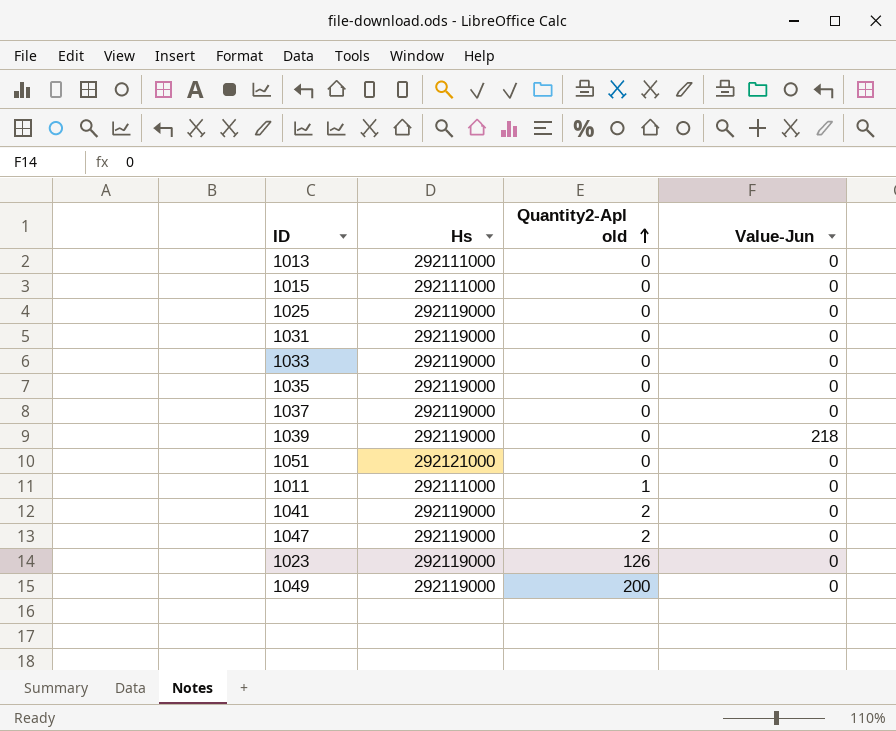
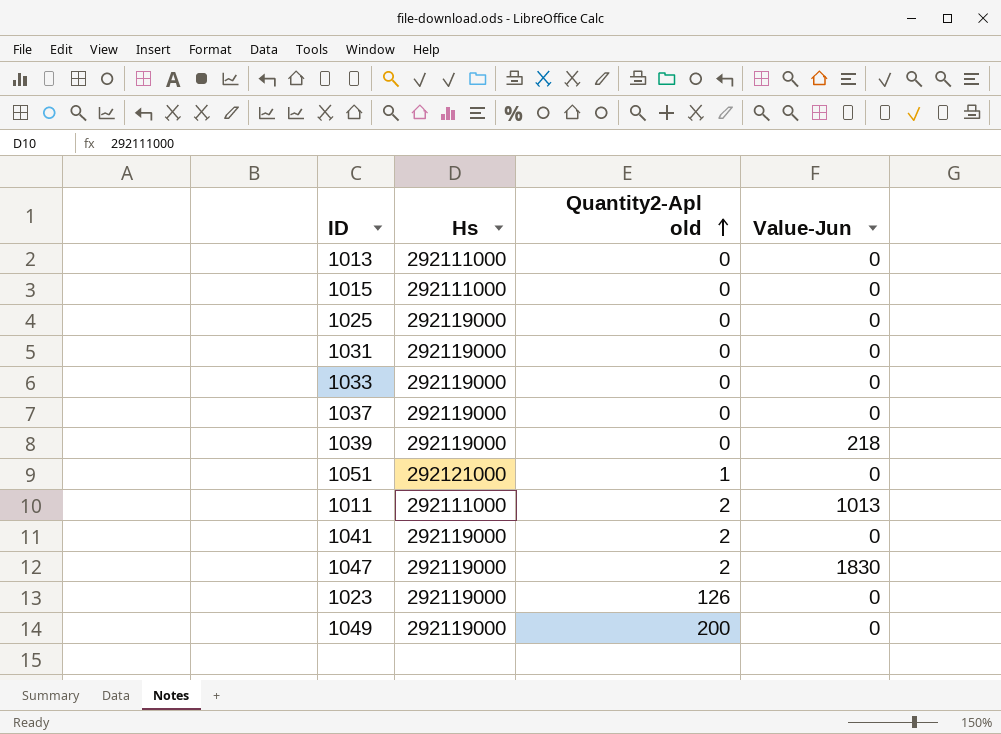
row 1035: 292119000 | 0 | 0 -> none
1051 | Quantity2-Apl old: 0 -> 1
1011 | Quantity2-Apl old: 1 -> 2
1011 | Value-Jun: 0 -> 1013
1047 | Value-Jun: 0 -> 1830

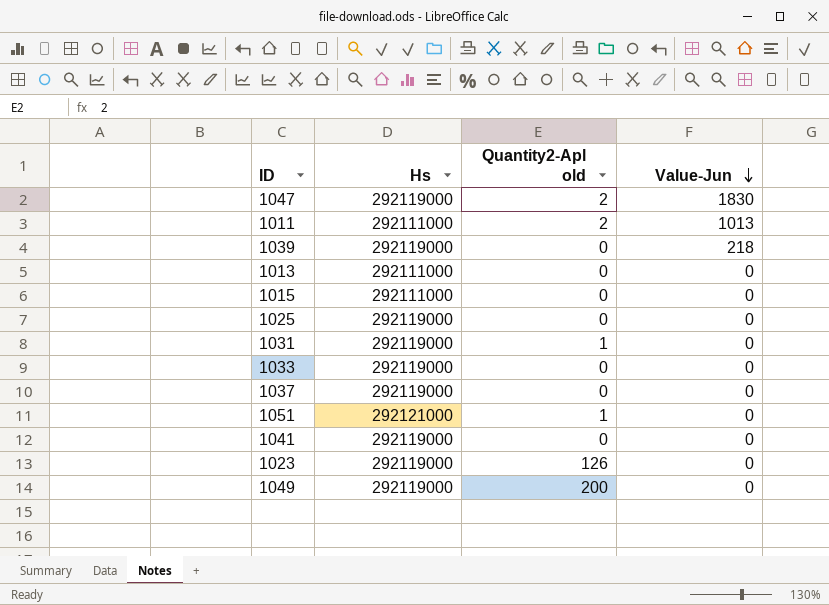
row order: Quantity2-Apl old ascending -> Value-Jun descending
1031 | Quantity2-Apl old: 0 -> 1
1041 | Quantity2-Apl old: 2 -> 0

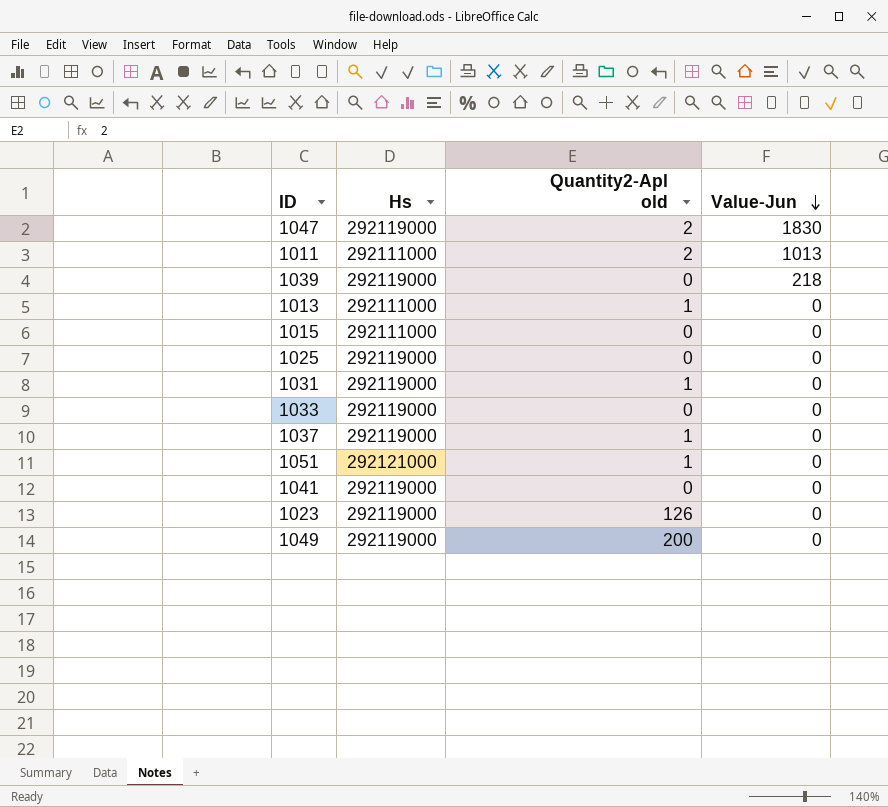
1013 | Quantity2-Apl old: 0 -> 1
1037 | Quantity2-Apl old: 0 -> 1

